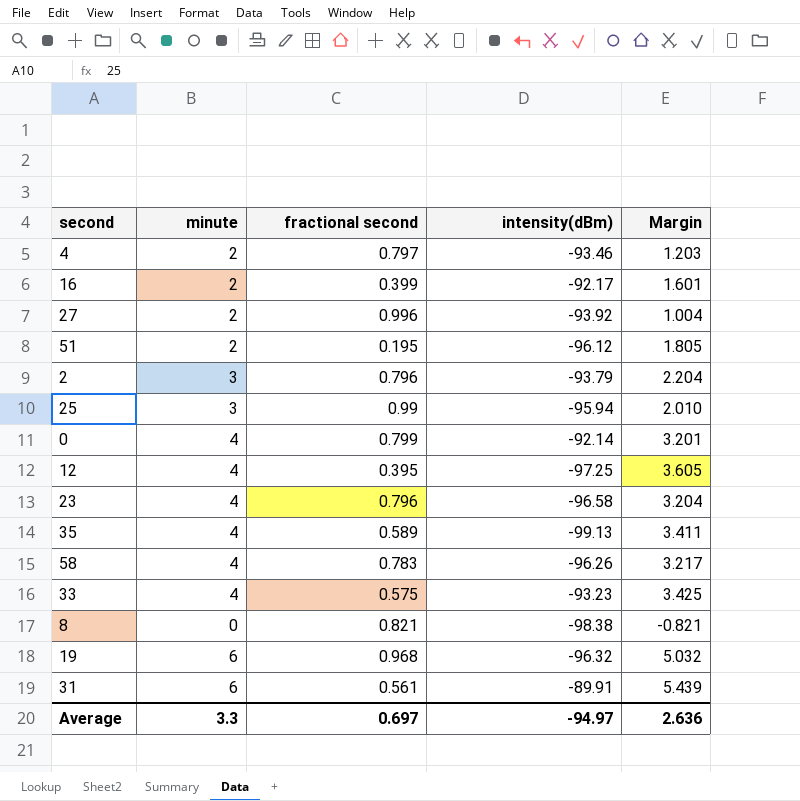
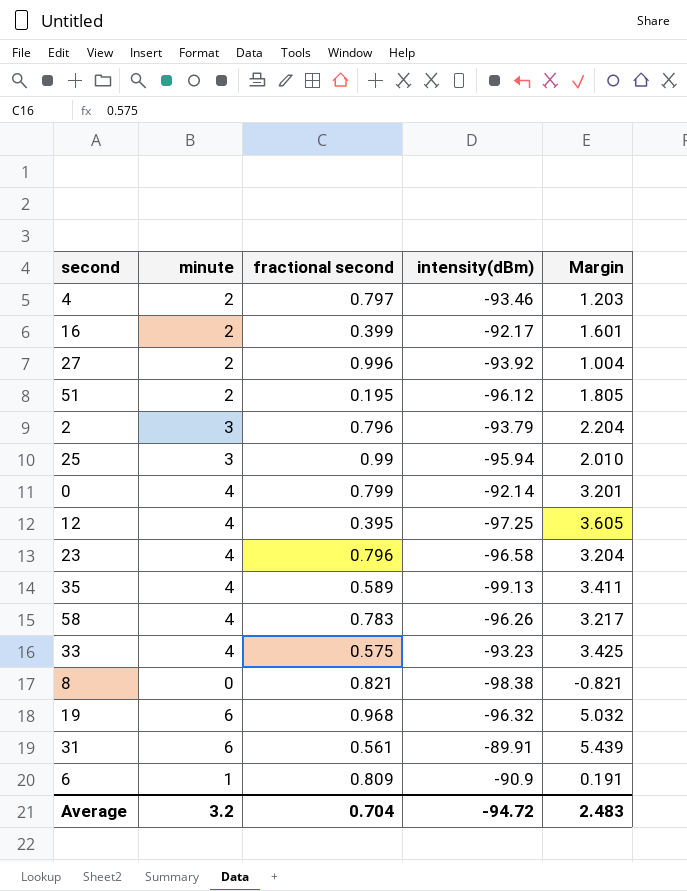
row 6: none -> 1 | 0.809 | -90.9 | 0.191
Average | minute: 3.3 -> 3.2
Average | fractional second: 0.697 -> 0.704
Average | intensity(dBm): -94.97 -> -94.72
Average | Margin: 2.636 -> 2.483

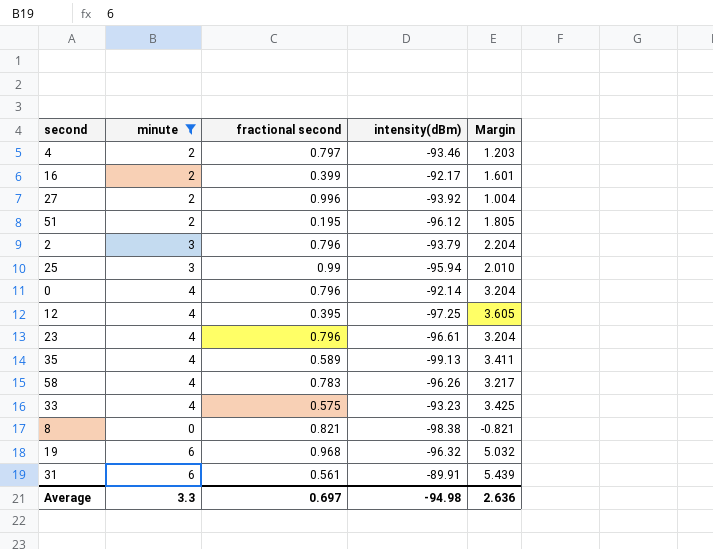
filter: none -> minute != 1
0 | fractional second: 0.799 -> 0.796
0 | Margin: 3.201 -> 3.204
23 | intensity(dBm): -96.58 -> -96.61
Average | minute: 3.2 -> 3.3
Average | fractional second: 0.704 -> 0.697
Average | intensity(dBm): -94.72 -> -94.98
Average | Margin: 2.483 -> 2.636

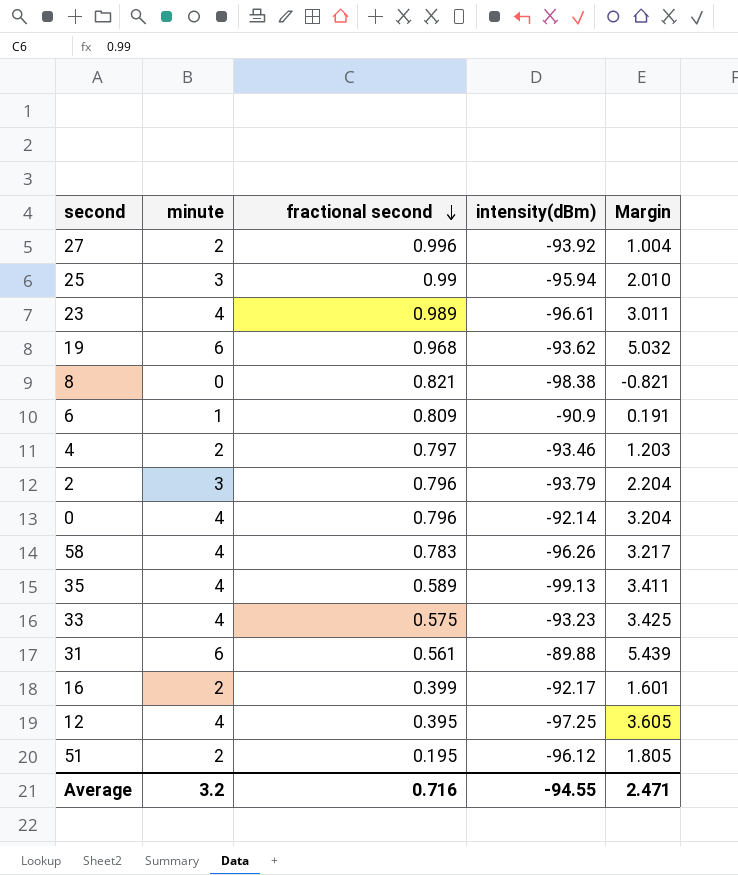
filter: minute != 1 -> none
row order: none -> fractional second descending
23 | fractional second: 0.796 -> 0.989
23 | Margin: 3.204 -> 3.011
19 | intensity(dBm): -96.32 -> -93.62
31 | intensity(dBm): -89.91 -> -89.88
Average | minute: 3.3 -> 3.2
Average | fractional second: 0.697 -> 0.716
Average | intensity(dBm): -94.98 -> -94.55
Average | Margin: 2.636 -> 2.471

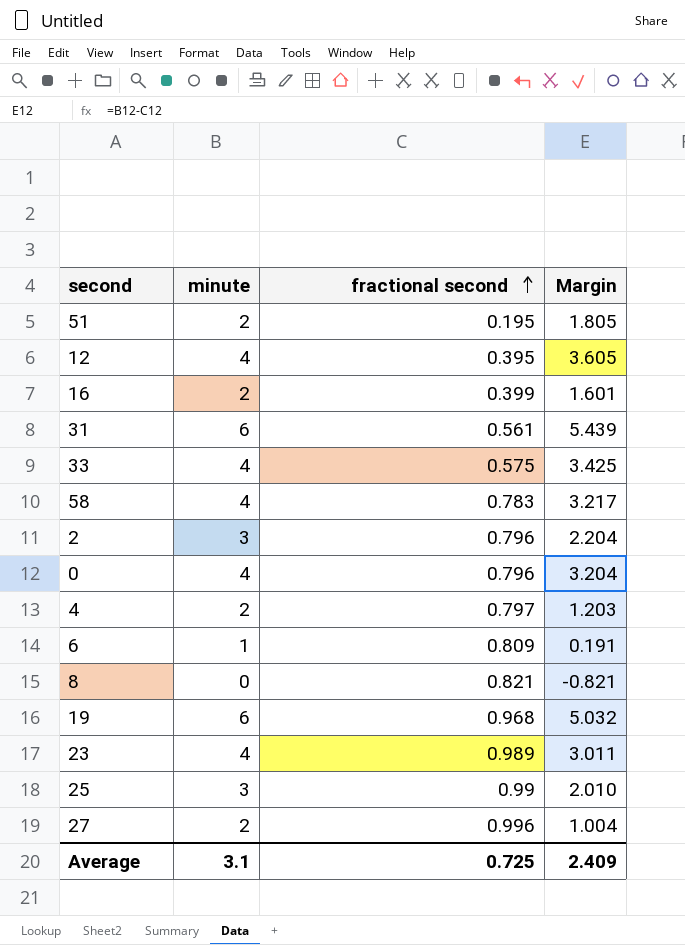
row order: fractional second descending -> fractional second ascending
column intensity(dBm) | position: 4 -> none
row 35: 4 | 0.589 | -99.13 | 3.411 -> none
Average | minute: 3.2 -> 3.1
Average | fractional second: 0.716 -> 0.725
Average | Margin: 2.471 -> 2.409

